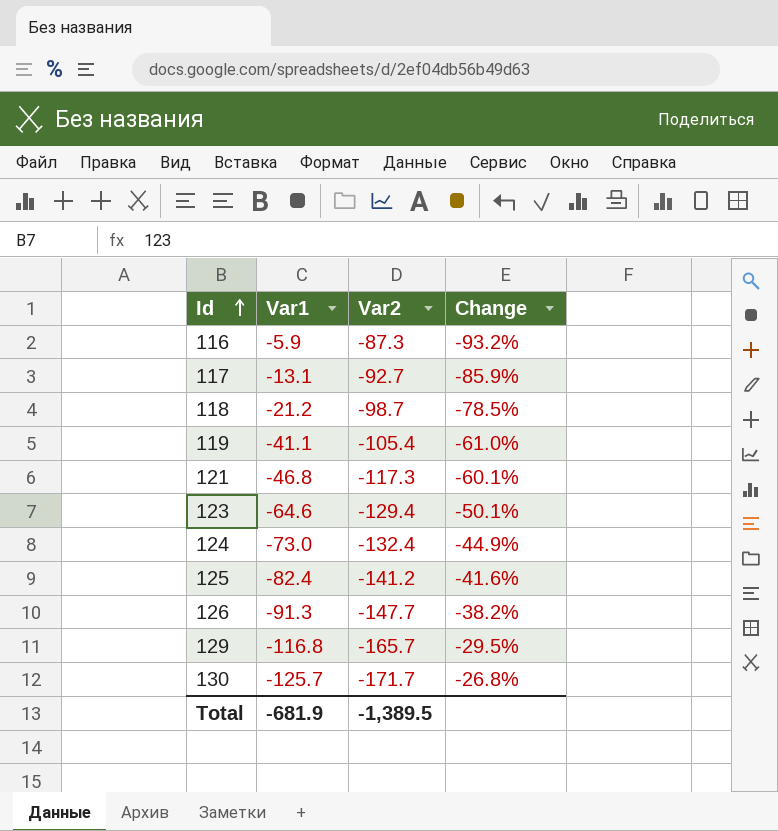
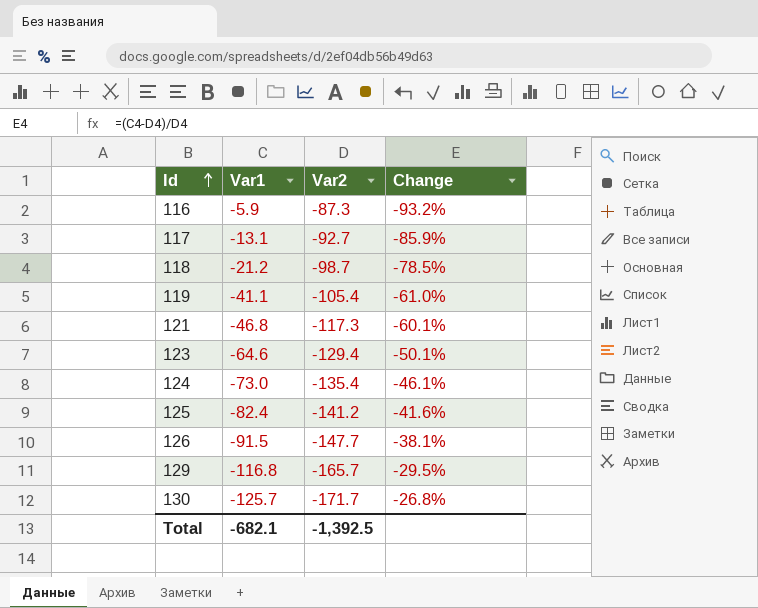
124 | Var2: -132.4 -> -135.4
124 | Change: -44.9% -> -46.1%
126 | Var1: -91.3 -> -91.5
126 | Change: -38.2% -> -38.1%
Total | Var1: -681.9 -> -682.1
Total | Var2: -1,389.5 -> -1,392.5

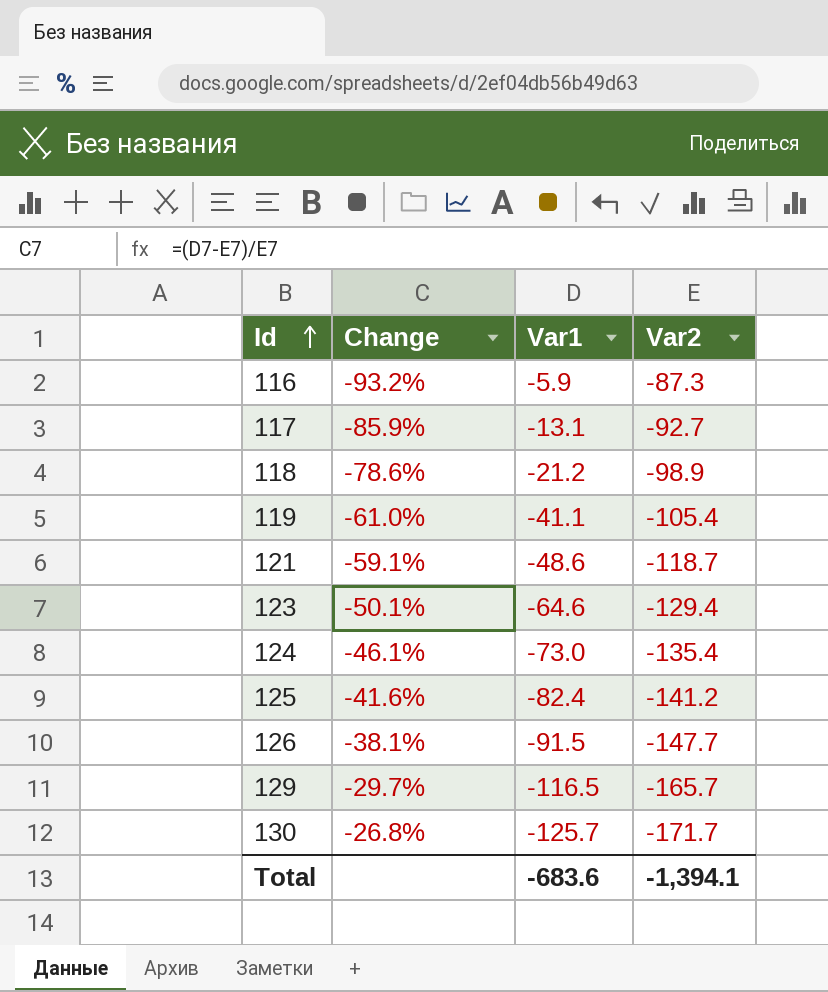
column Change | position: 4 -> 2
118 | Change: -78.5% -> -78.6%
118 | Var2: -98.7 -> -98.9
121 | Change: -60.1% -> -59.1%
121 | Var1: -46.8 -> -48.6
121 | Var2: -117.3 -> -118.7
129 | Change: -29.5% -> -29.7%
129 | Var1: -116.8 -> -116.5
Total | Var1: -682.1 -> -683.6
Total | Var2: -1,392.5 -> -1,394.1

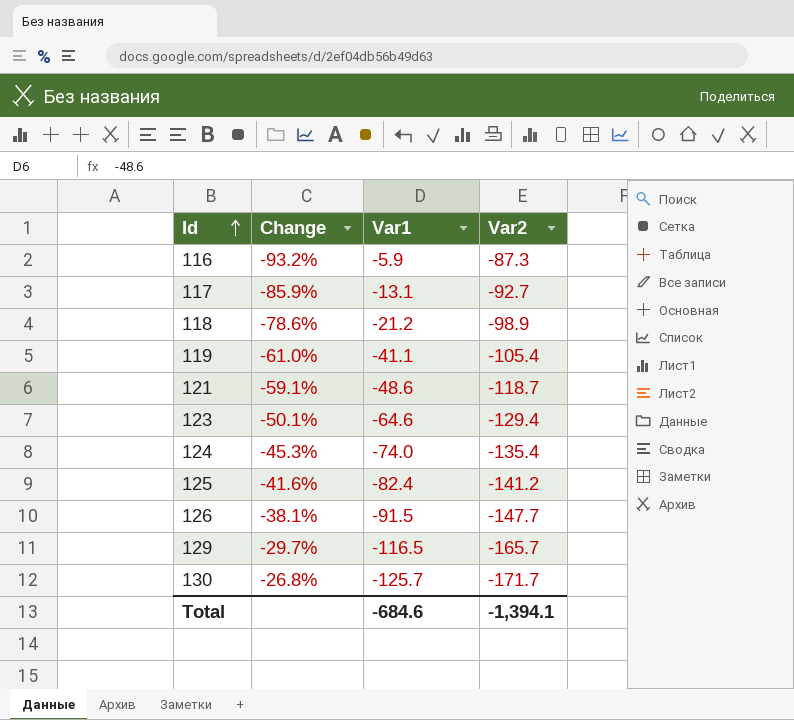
124 | Change: -46.1% -> -45.3%
124 | Var1: -73.0 -> -74.0
Total | Var1: -683.6 -> -684.6

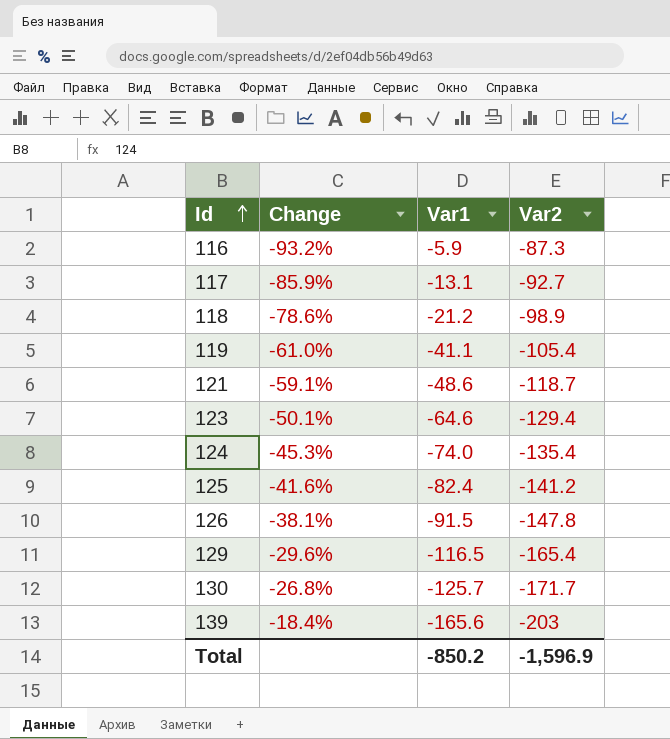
126 | Var2: -147.7 -> -147.8
129 | Change: -29.7% -> -29.6%
129 | Var2: -165.7 -> -165.4
row 139: none -> -18.4% | -165.6 | -203
Total | Var1: -684.6 -> -850.2
Total | Var2: -1,394.1 -> -1,596.9

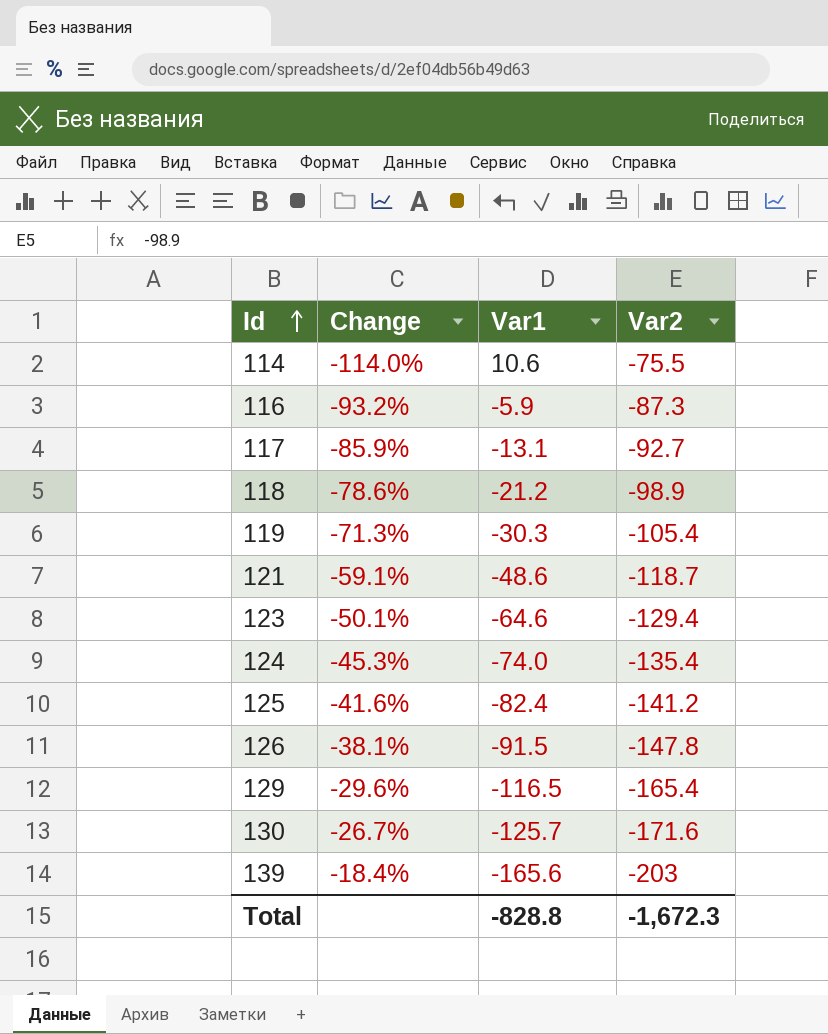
row 114: none -> -114.0% | 10.6 | -75.5
119 | Change: -61.0% -> -71.3%
119 | Var1: -41.1 -> -30.3
130 | Change: -26.8% -> -26.7%
130 | Var2: -171.7 -> -171.6
Total | Var1: -850.2 -> -828.8
Total | Var2: -1,596.9 -> -1,672.3

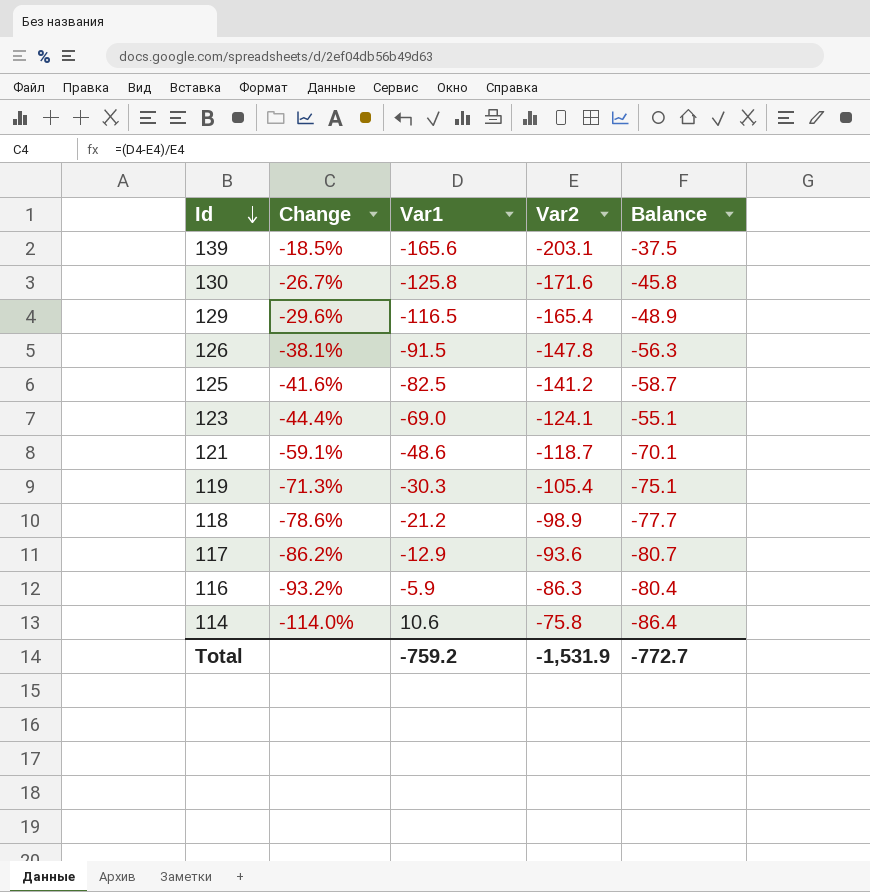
row order: Id ascending -> Id descending
column Balance | formula: none -> [Var2] - [Var1]
row 124: -45.3% | -74.0 | -135.4 -> none
139 | Change: -18.4% -> -18.5%
139 | Var2: -203 -> -203.1
130 | Var1: -125.7 -> -125.8
125 | Var1: -82.4 -> -82.5
123 | Change: -50.1% -> -44.4%
123 | Var1: -64.6 -> -69.0
123 | Var2: -129.4 -> -124.1
117 | Change: -85.9% -> -86.2%
117 | Var1: -13.1 -> -12.9
117 | Var2: -92.7 -> -93.6
116 | Var2: -87.3 -> -86.3
114 | Var2: -75.5 -> -75.8
Total | Var1: -828.8 -> -759.2
Total | Var2: -1,672.3 -> -1,531.9

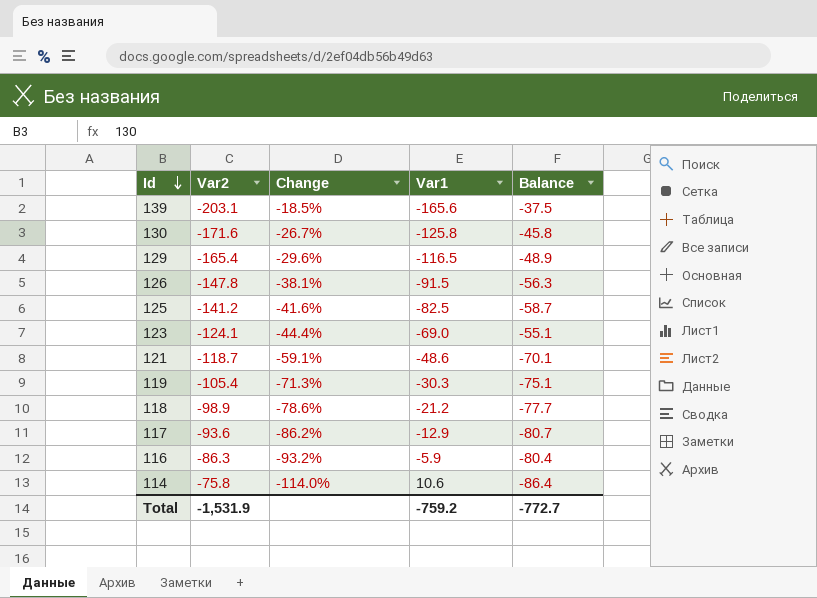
column Var2 | position: 4 -> 2

